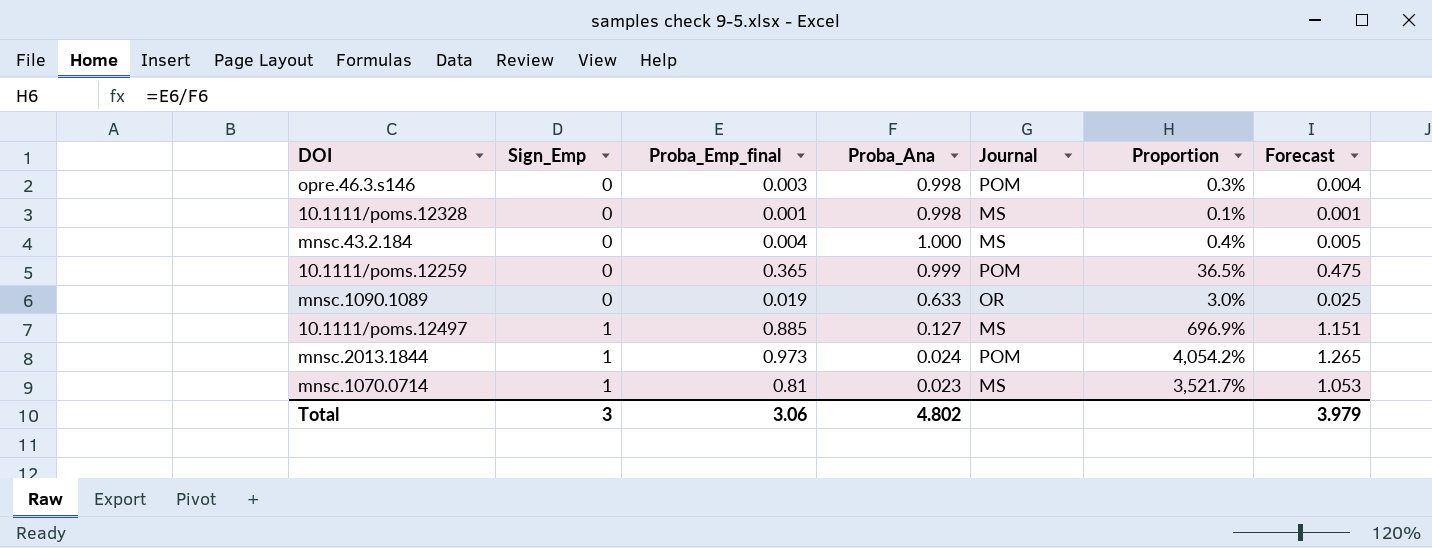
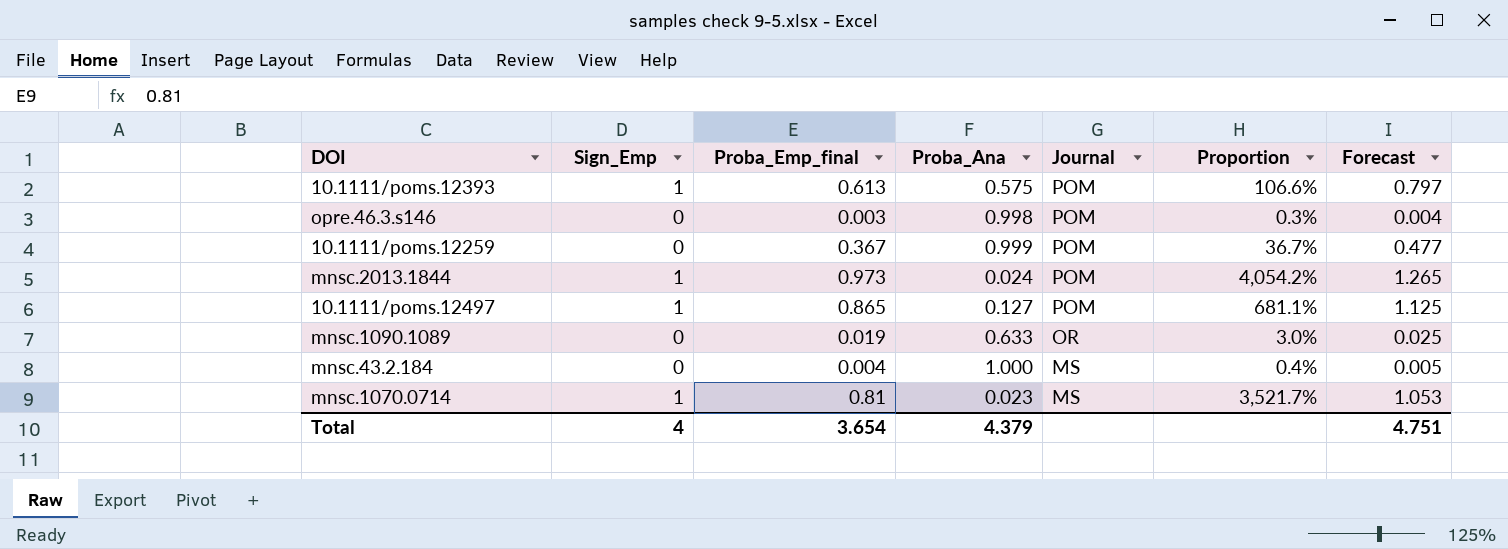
row order: Sign_Emp ascending -> Journal descending
row 10.1111/poms.12328: 0 | 0.001 | 0.998 | MS | 0.1% | 0.001 -> none
row 10.1111/poms.12393: none -> 1 | 0.613 | 0.575 | POM | 106.6% | 0.797
10.1111/poms.12259 | Proba_Emp_final: 0.365 -> 0.367
10.1111/poms.12259 | Proportion: 36.5% -> 36.7%
10.1111/poms.12259 | Forecast: 0.475 -> 0.477
10.1111/poms.12497 | Proba_Emp_final: 0.885 -> 0.865
10.1111/poms.12497 | Journal: MS -> POM
10.1111/poms.12497 | Proportion: 696.9% -> 681.1%
10.1111/poms.12497 | Forecast: 1.151 -> 1.125
Total | Sign_Emp: 3 -> 4
Total | Proba_Emp_final: 3.06 -> 3.654
Total | Proba_Ana: 4.802 -> 4.379
Total | Forecast: 3.979 -> 4.751

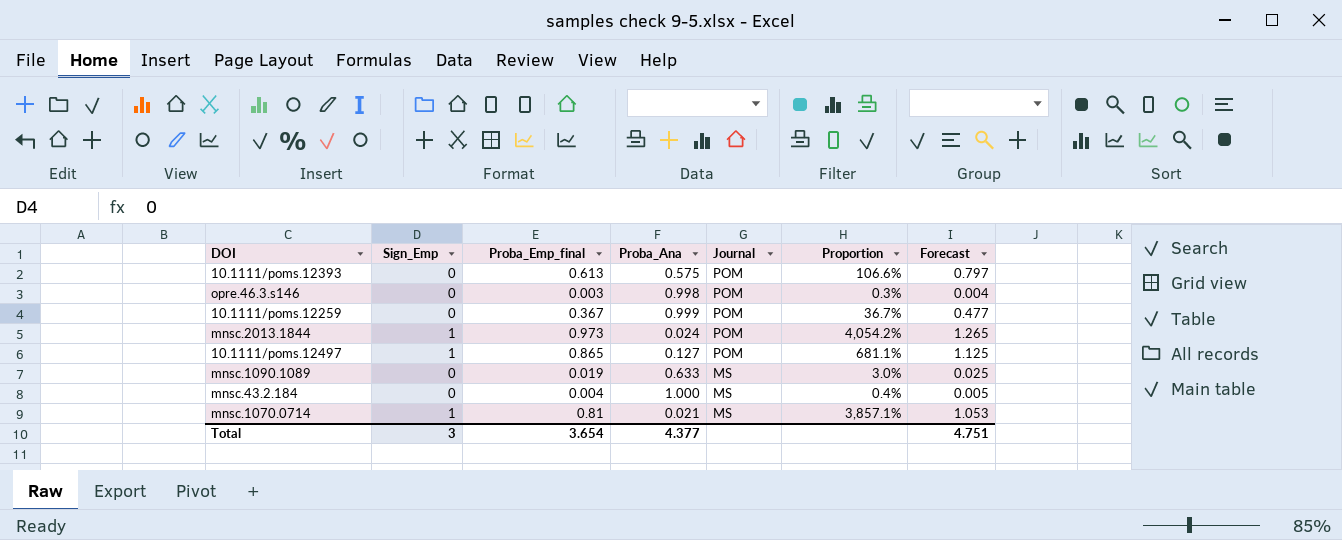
10.1111/poms.12393 | Sign_Emp: 1 -> 0
mnsc.1090.1089 | Journal: OR -> MS
mnsc.1070.0714 | Proba_Ana: 0.023 -> 0.021
mnsc.1070.0714 | Proportion: 3,521.7% -> 3,857.1%
Total | Sign_Emp: 4 -> 3
Total | Proba_Ana: 4.379 -> 4.377

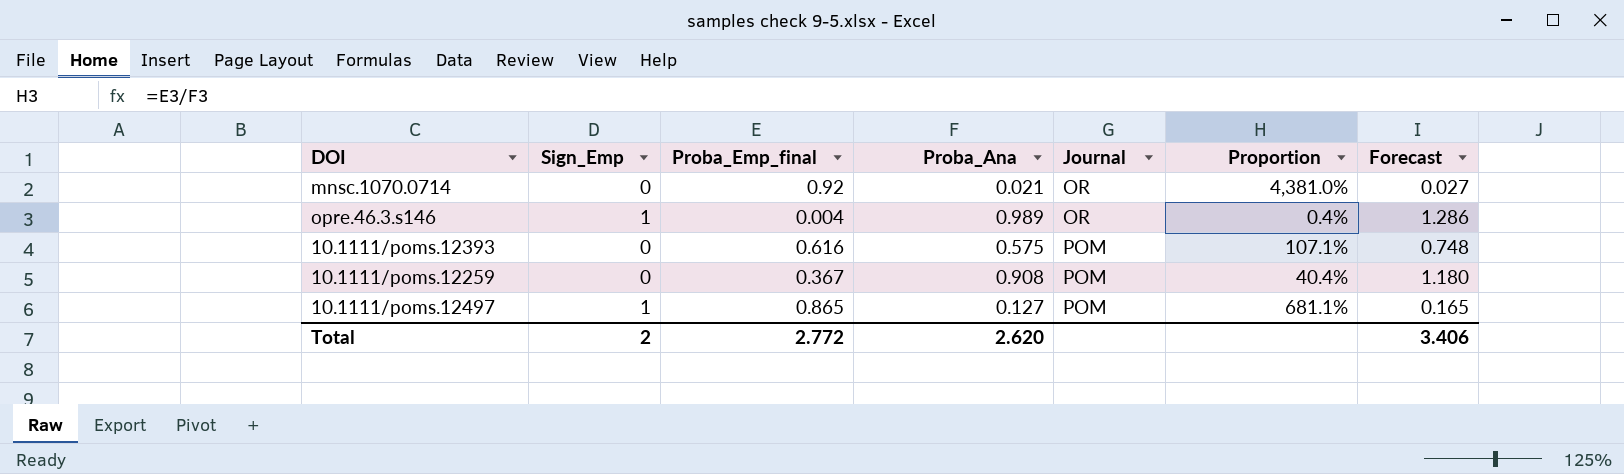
row order: Journal descending -> Journal ascending
column Forecast | formula: [Proba_Emp_final] * 1.3 -> [Proba_Ana] * 1.3
row mnsc.2013.1844: 1 | 0.973 | 0.024 | POM | 4,054.2% | 1.265 -> none
row mnsc.1090.1089: 0 | 0.019 | 0.633 | MS | 3.0% | 0.025 -> none
row mnsc.43.2.184: 0 | 0.004 | 1.000 | MS | 0.4% | 0.005 -> none
mnsc.1070.0714 | Sign_Emp: 1 -> 0
mnsc.1070.0714 | Proba_Emp_final: 0.81 -> 0.92
mnsc.1070.0714 | Journal: MS -> OR
mnsc.1070.0714 | Proportion: 3,857.1% -> 4,381.0%
opre.46.3.s146 | Sign_Emp: 0 -> 1
opre.46.3.s146 | Proba_Emp_final: 0.003 -> 0.004
opre.46.3.s146 | Proba_Ana: 0.998 -> 0.989
opre.46.3.s146 | Journal: POM -> OR
opre.46.3.s146 | Proportion: 0.3% -> 0.4%
10.1111/poms.12393 | Proba_Emp_final: 0.613 -> 0.616
10.1111/poms.12393 | Proportion: 106.6% -> 107.1%
10.1111/poms.12259 | Proba_Ana: 0.999 -> 0.908
10.1111/poms.12259 | Proportion: 36.7% -> 40.4%
Total | Sign_Emp: 3 -> 2
Total | Proba_Emp_final: 3.654 -> 2.772
Total | Proba_Ana: 4.377 -> 2.620
Total | Forecast: 4.751 -> 3.406

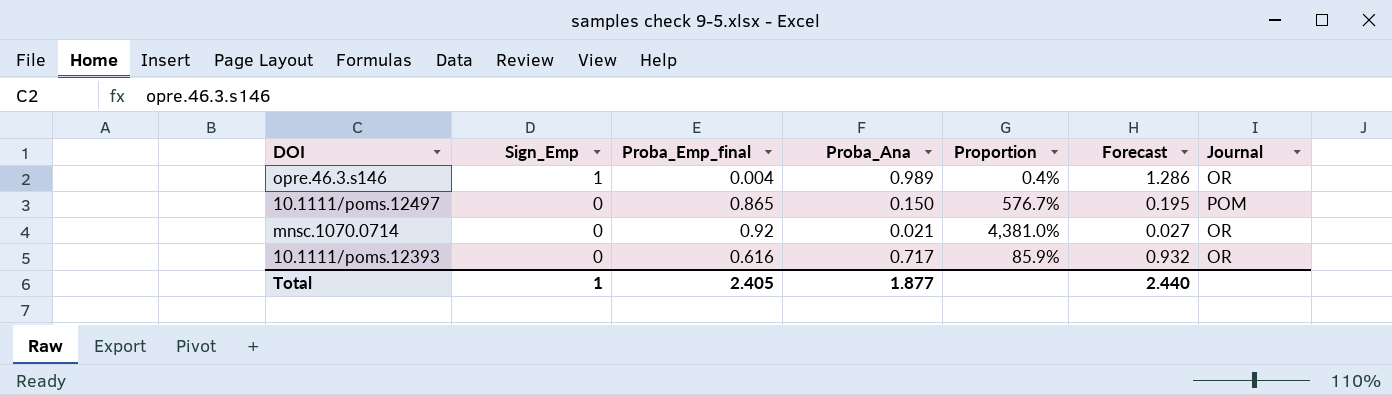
row order: Journal ascending -> Sign_Emp descending
column Journal | position: 5 -> 7
row 10.1111/poms.12259: 0 | 0.367 | 0.908 | POM | 40.4% | 1.180 -> none
10.1111/poms.12497 | Sign_Emp: 1 -> 0
10.1111/poms.12497 | Proba_Ana: 0.127 -> 0.150
10.1111/poms.12497 | Proportion: 681.1% -> 576.7%
10.1111/poms.12497 | Forecast: 0.165 -> 0.195
10.1111/poms.12393 | Proba_Ana: 0.575 -> 0.717
10.1111/poms.12393 | Proportion: 107.1% -> 85.9%
10.1111/poms.12393 | Forecast: 0.748 -> 0.932
10.1111/poms.12393 | Journal: POM -> OR
Total | Sign_Emp: 2 -> 1
Total | Proba_Emp_final: 2.772 -> 2.405
Total | Proba_Ana: 2.620 -> 1.877
Total | Forecast: 3.406 -> 2.440

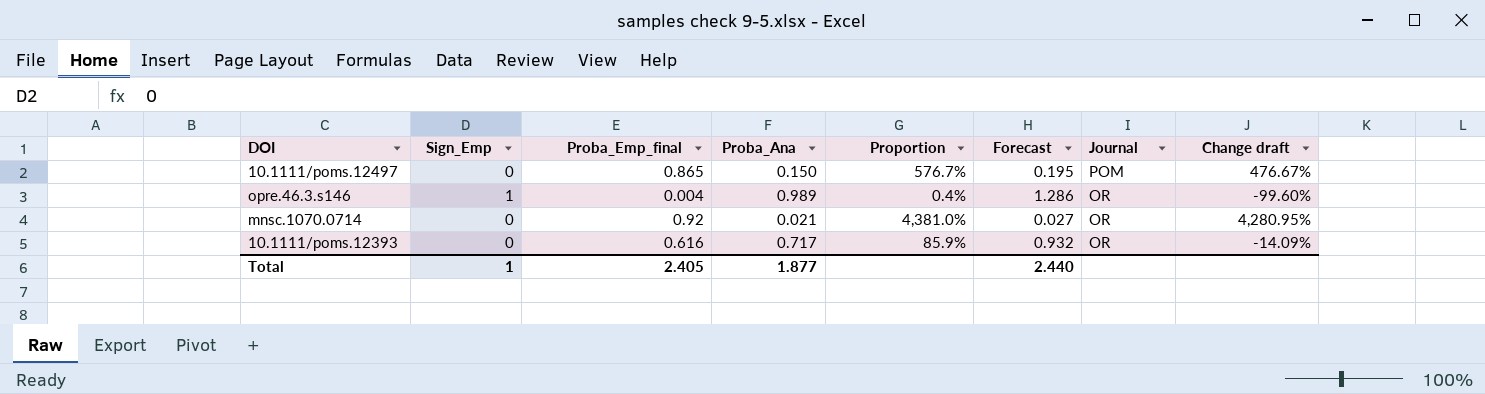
row order: Sign_Emp descending -> Journal descending
column Change draft | formula: none -> ([Proba_Emp_final] - [Proba_Ana]) / [Proba_Ana]

